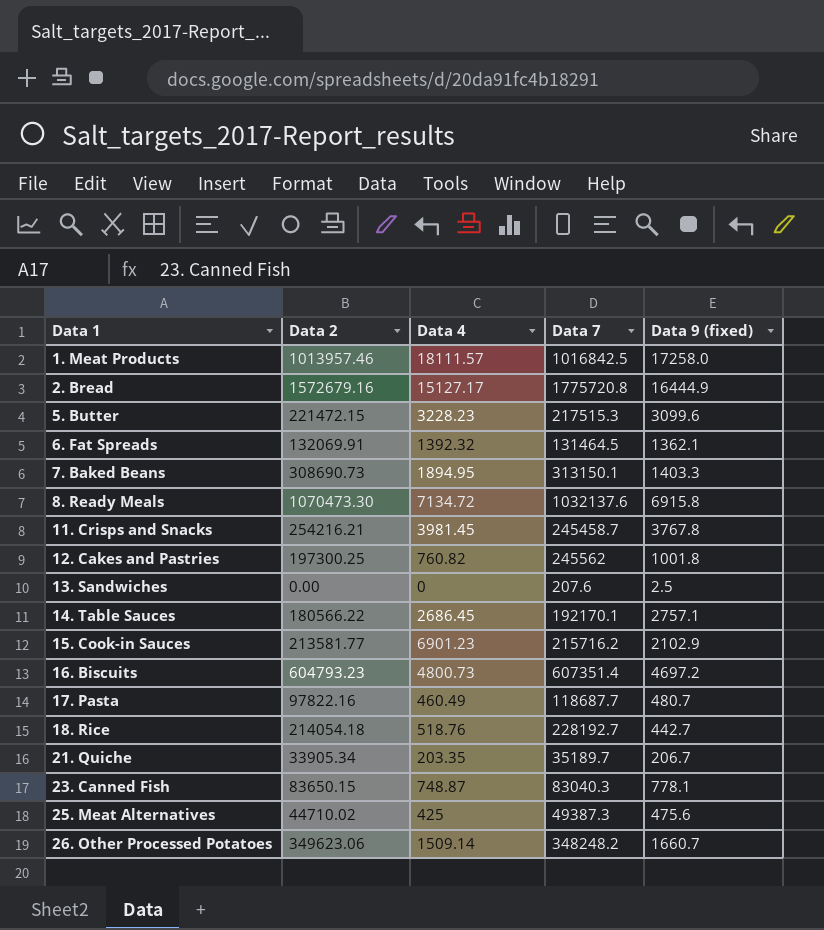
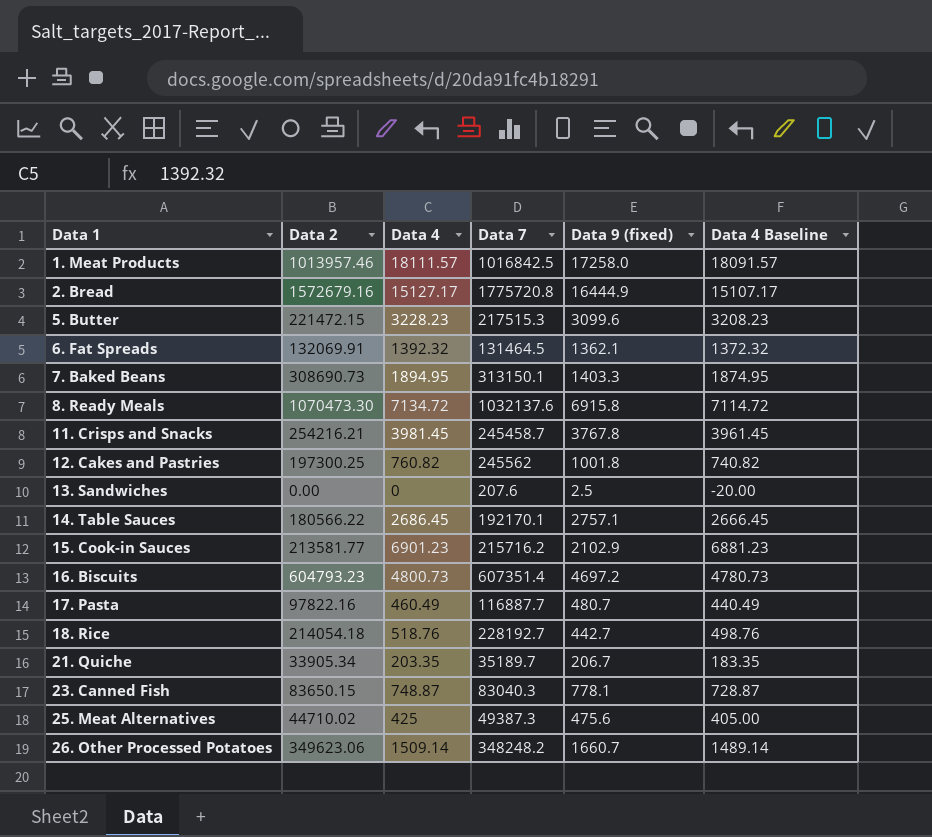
column Data 4 Baseline | formula: none -> [Data 4] - 20
17. Pasta | Data 7: 118687.7 -> 116887.7

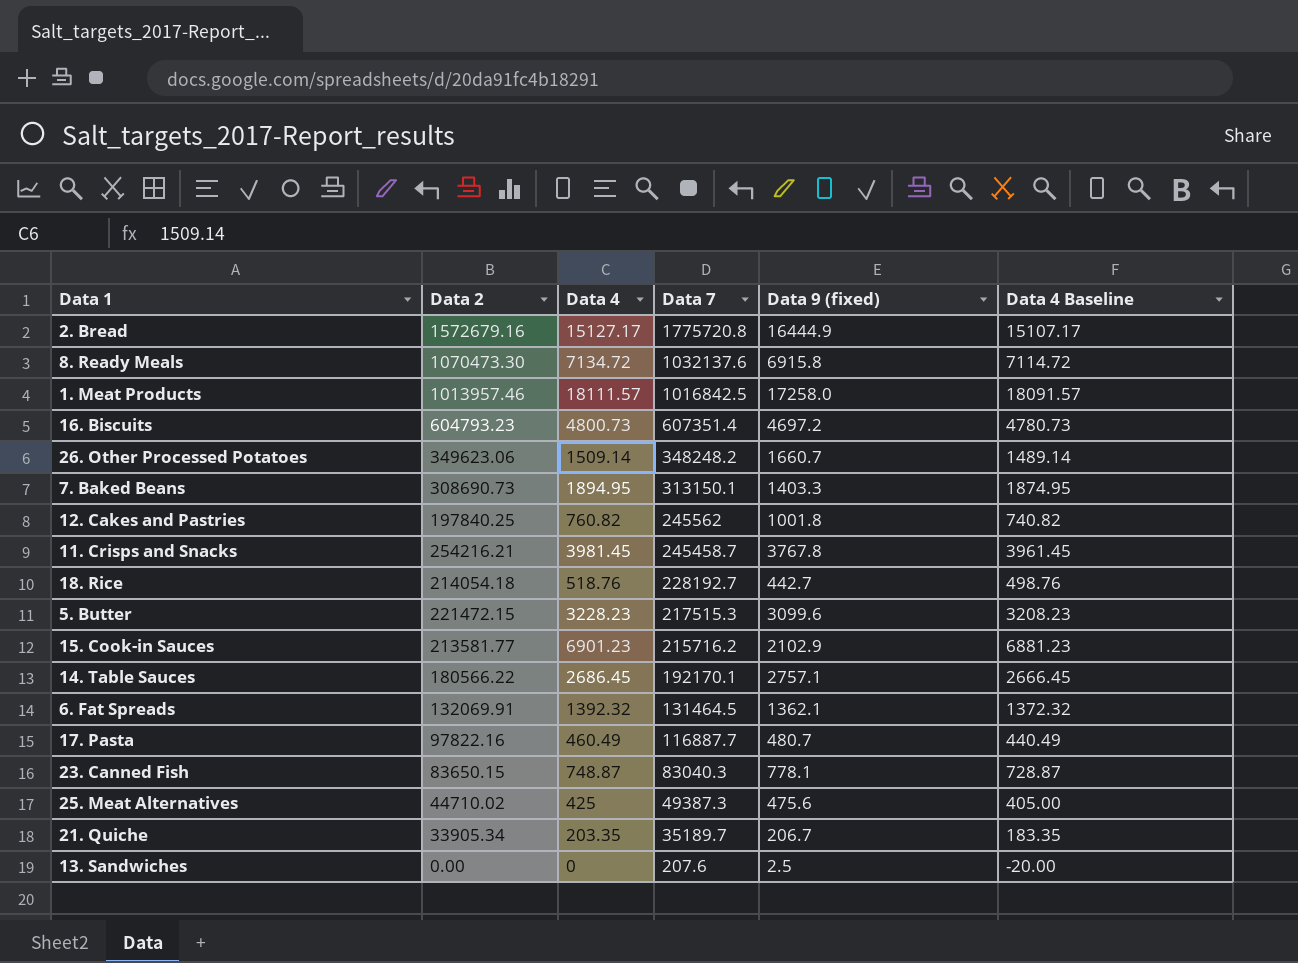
row order: Data 1 ascending -> Data 7 descending
12. Cakes and Pastries | Data 2: 197300.25 -> 197840.25

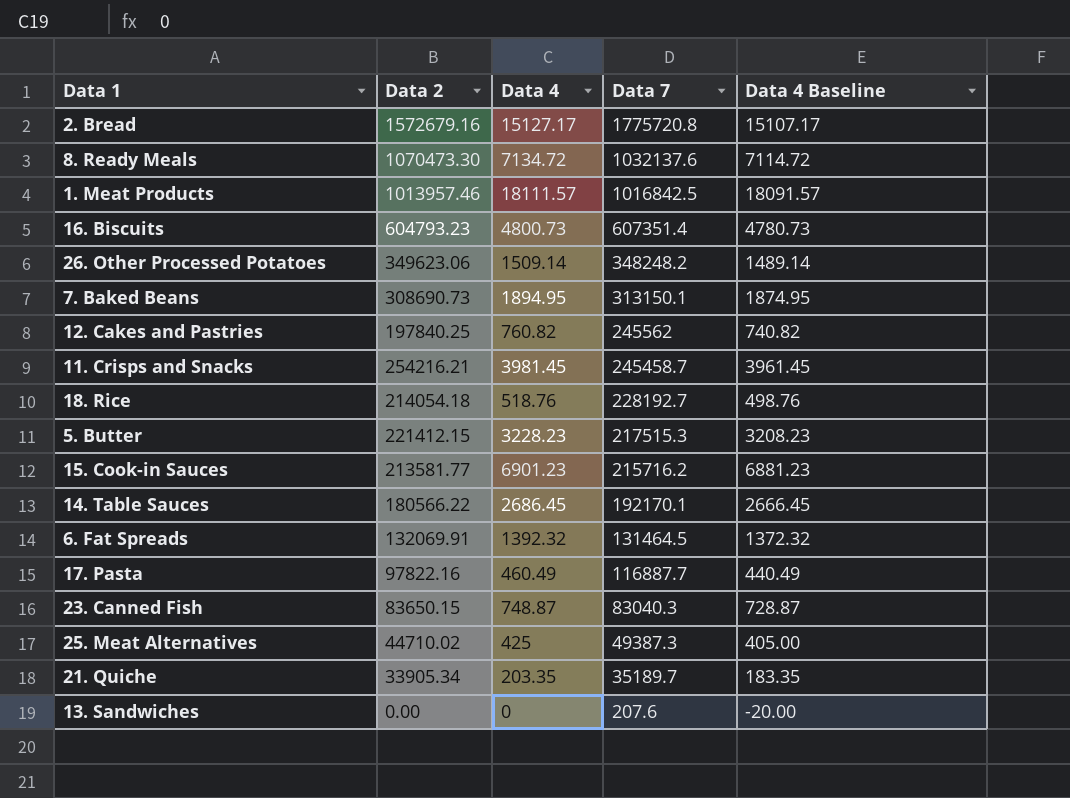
column Data 9 (fixed) | position: 5 -> none
5. Butter | Data 2: 221472.15 -> 221412.15

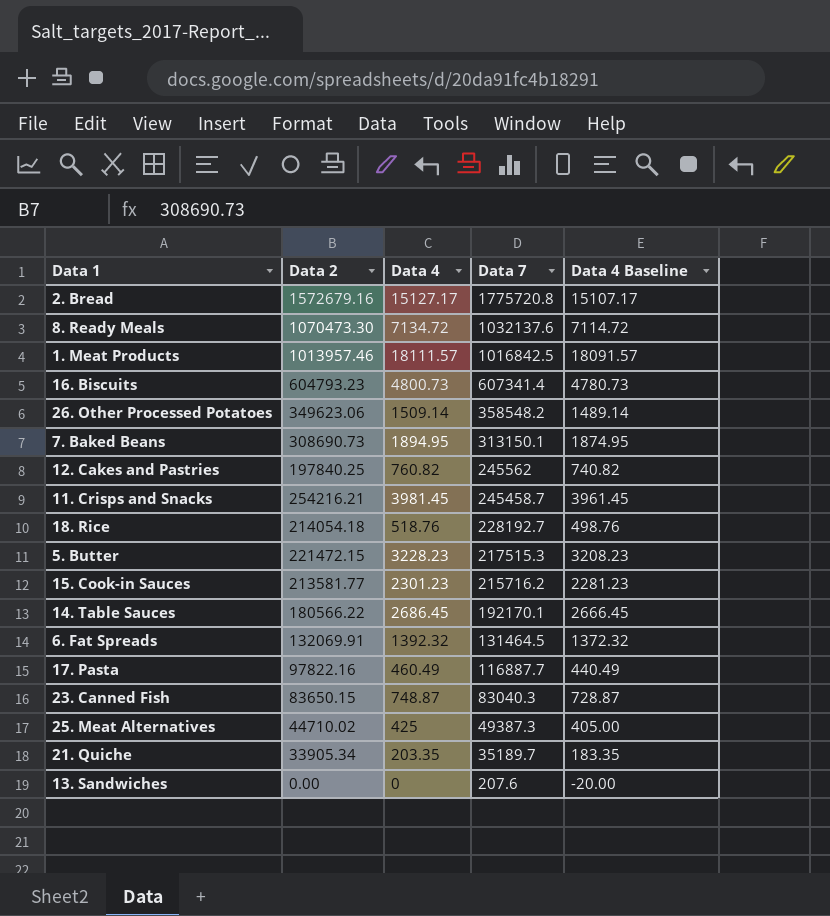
16. Biscuits | Data 7: 607351.4 -> 607341.4
26. Other Processed Potatoes | Data 7: 348248.2 -> 358548.2
5. Butter | Data 2: 221412.15 -> 221472.15
15. Cook-in Sauces | Data 4: 6901.23 -> 2301.23
15. Cook-in Sauces | Data 4 Baseline: 6881.23 -> 2281.23

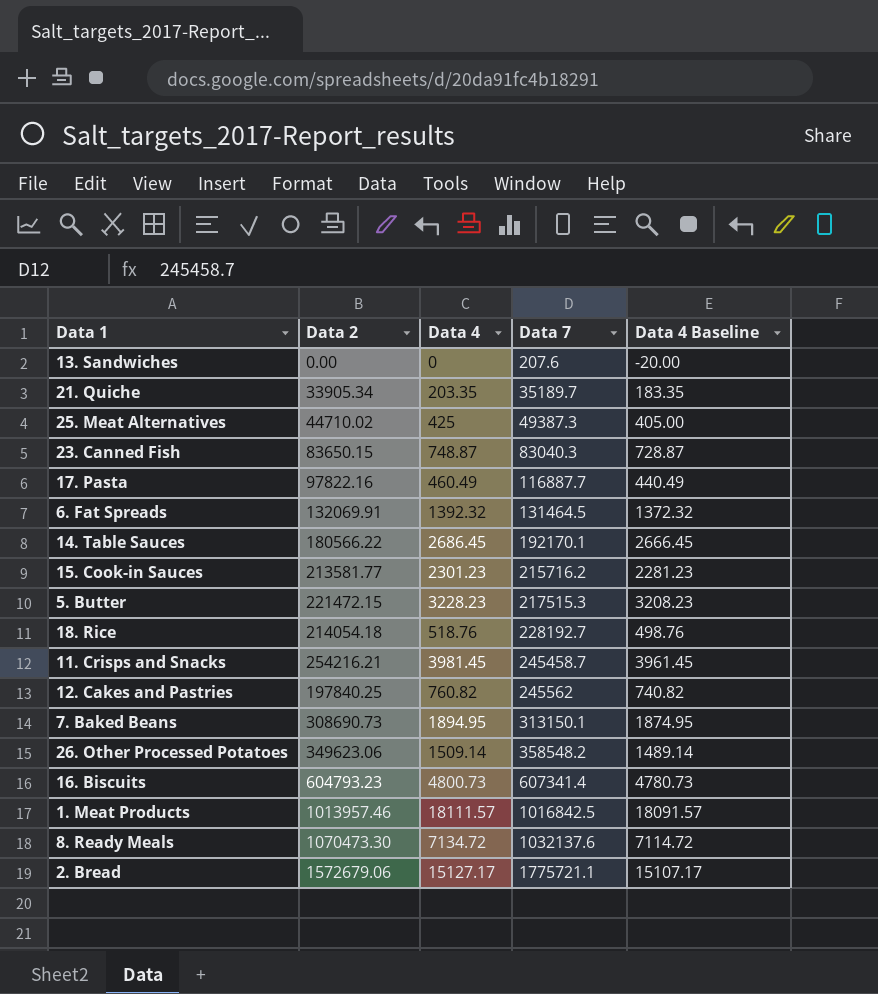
row order: Data 7 descending -> Data 7 ascending
2. Bread | Data 2: 1572679.16 -> 1572679.06
2. Bread | Data 7: 1775720.8 -> 1775721.1

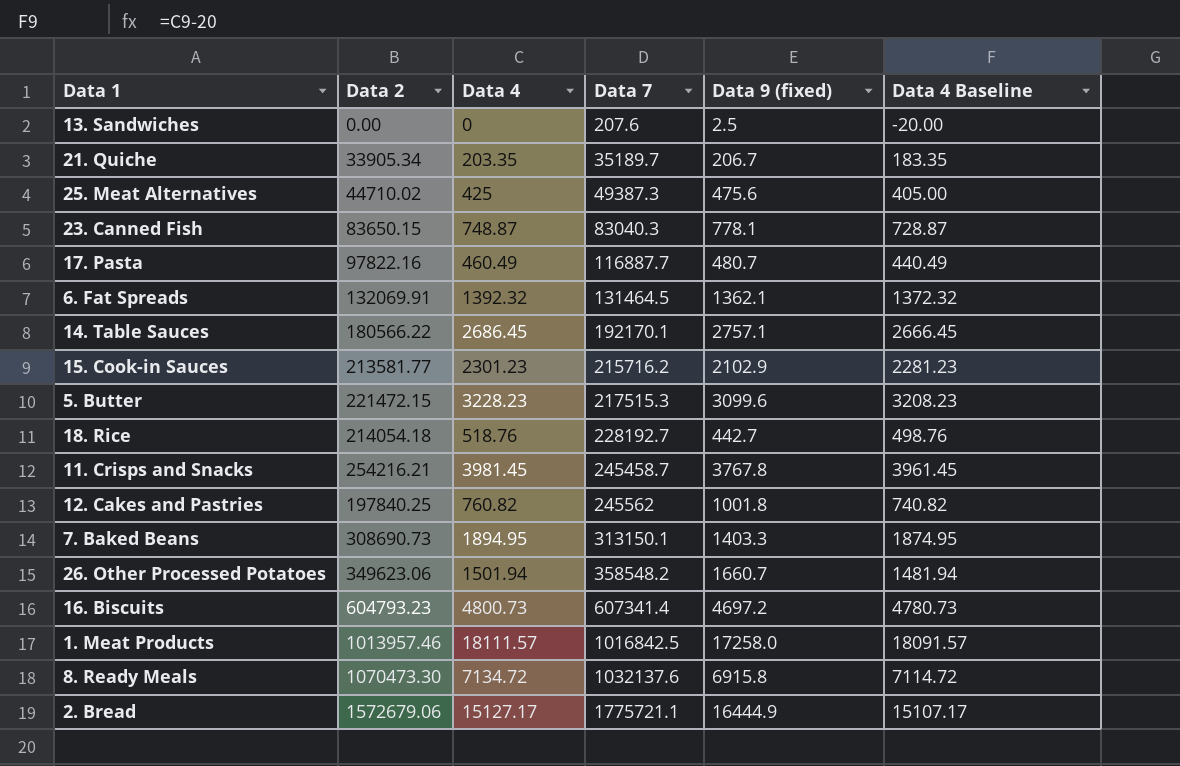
column Data 9 (fixed) | position: none -> 5
26. Other Processed Potatoes | Data 4: 1509.14 -> 1501.94
26. Other Processed Potatoes | Data 4 Baseline: 1489.14 -> 1481.94

